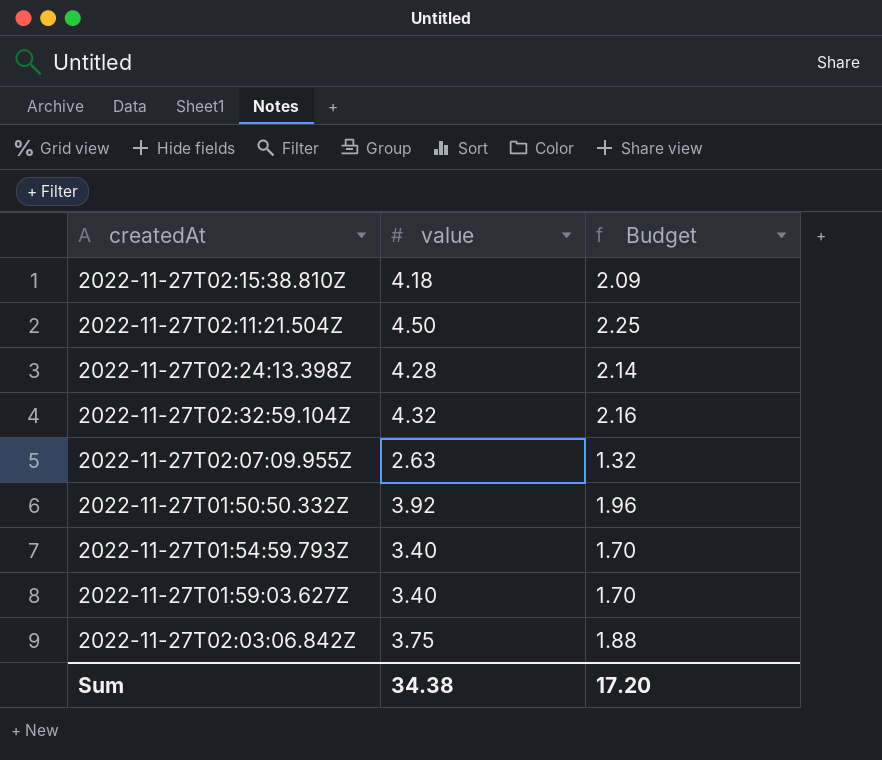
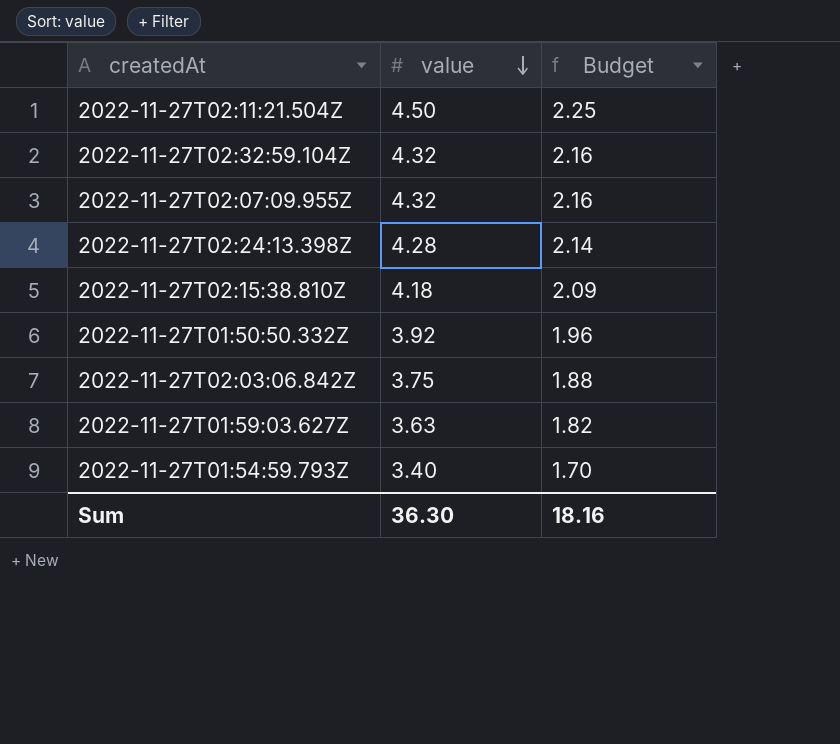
row order: none -> value descending
2022-11-27T02:07:09.955Z | value: 2.63 -> 4.32
2022-11-27T02:07:09.955Z | Budget: 1.32 -> 2.16
2022-11-27T01:59:03.627Z | value: 3.40 -> 3.63
2022-11-27T01:59:03.627Z | Budget: 1.70 -> 1.82
Sum | value: 34.38 -> 36.30
Sum | Budget: 17.20 -> 18.16

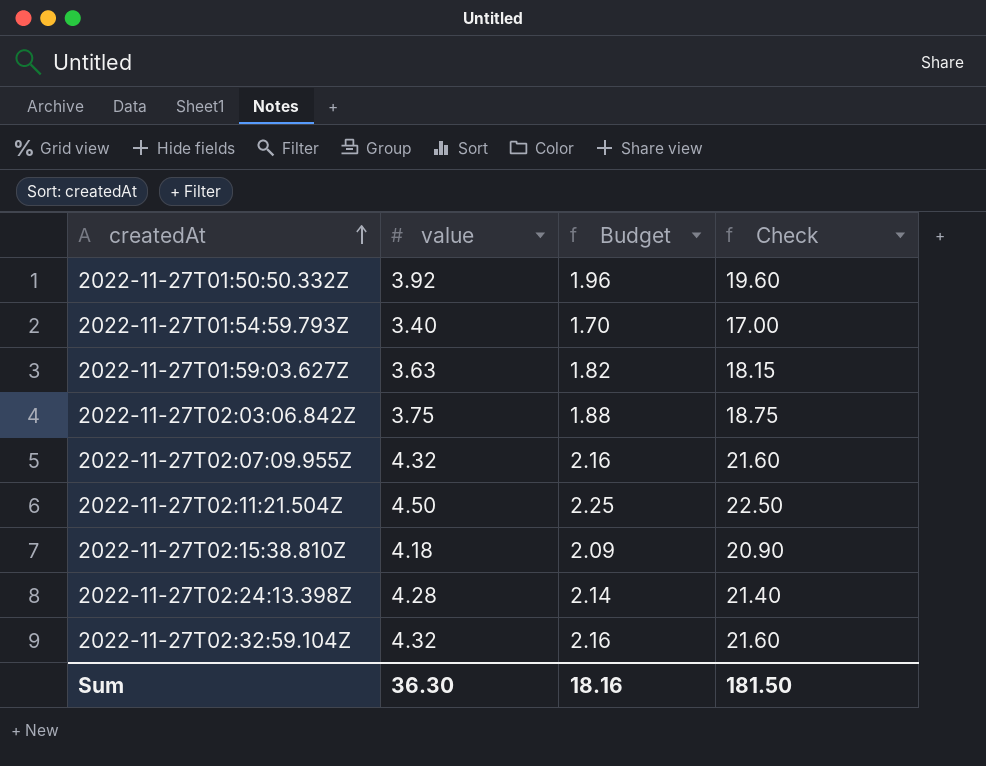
row order: value descending -> createdAt ascending
column Check | formula: none -> [value] * 5

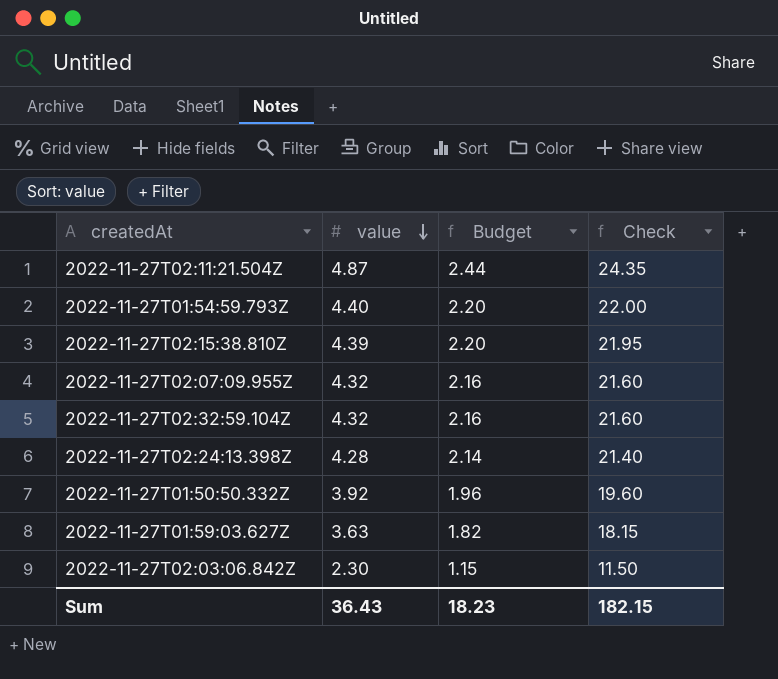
row order: createdAt ascending -> value descending
2022-11-27T02:11:21.504Z | value: 4.50 -> 4.87
2022-11-27T02:11:21.504Z | Budget: 2.25 -> 2.44
2022-11-27T02:11:21.504Z | Check: 22.50 -> 24.35
2022-11-27T01:54:59.793Z | value: 3.40 -> 4.40
2022-11-27T01:54:59.793Z | Budget: 1.70 -> 2.20
2022-11-27T01:54:59.793Z | Check: 17.00 -> 22.00
2022-11-27T02:15:38.810Z | value: 4.18 -> 4.39
2022-11-27T02:15:38.810Z | Budget: 2.09 -> 2.20
2022-11-27T02:15:38.810Z | Check: 20.90 -> 21.95
2022-11-27T02:03:06.842Z | value: 3.75 -> 2.30
2022-11-27T02:03:06.842Z | Budget: 1.88 -> 1.15
2022-11-27T02:03:06.842Z | Check: 18.75 -> 11.50
Sum | value: 36.30 -> 36.43
Sum | Budget: 18.16 -> 18.23
Sum | Check: 181.50 -> 182.15

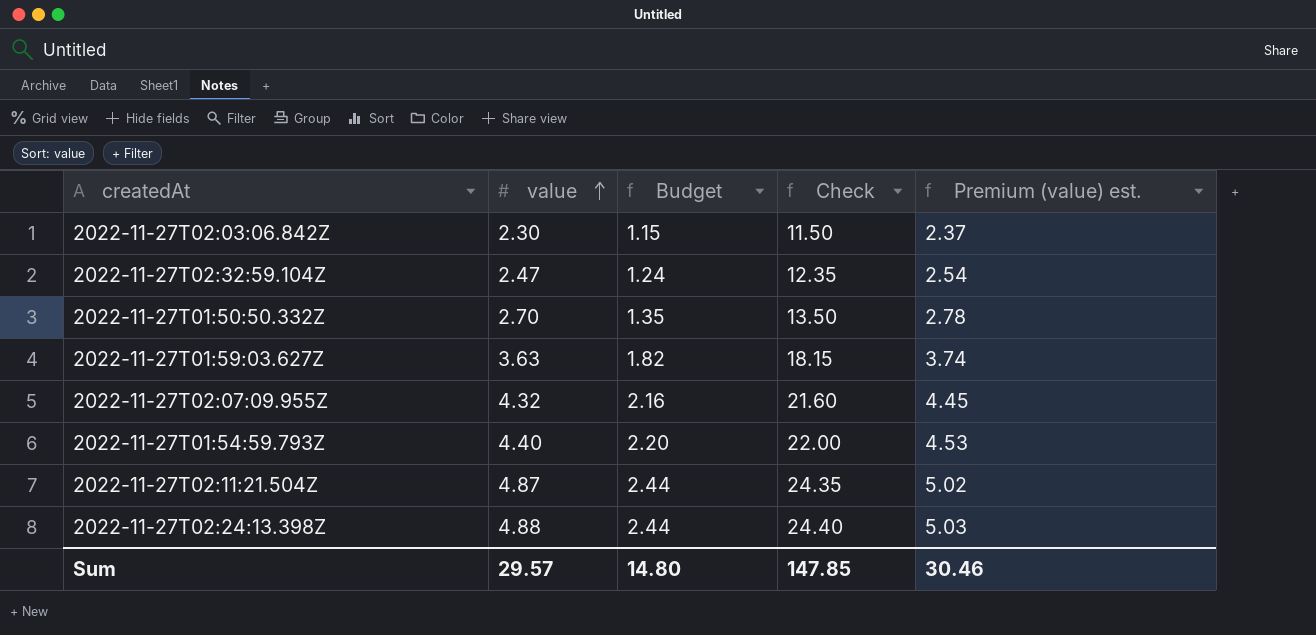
row order: value descending -> value ascending
column Premium (value) est. | formula: none -> [value] * 1.03
row 2022-11-27T02:15:38.810Z: 4.39 | 2.20 | 21.95 -> none
2022-11-27T02:32:59.104Z | value: 4.32 -> 2.47
2022-11-27T02:32:59.104Z | Budget: 2.16 -> 1.24
2022-11-27T02:32:59.104Z | Check: 21.60 -> 12.35
2022-11-27T01:50:50.332Z | value: 3.92 -> 2.70
2022-11-27T01:50:50.332Z | Budget: 1.96 -> 1.35
2022-11-27T01:50:50.332Z | Check: 19.60 -> 13.50
2022-11-27T02:24:13.398Z | value: 4.28 -> 4.88
2022-11-27T02:24:13.398Z | Budget: 2.14 -> 2.44
2022-11-27T02:24:13.398Z | Check: 21.40 -> 24.40
Sum | value: 36.43 -> 29.57
Sum | Budget: 18.23 -> 14.80
Sum | Check: 182.15 -> 147.85

